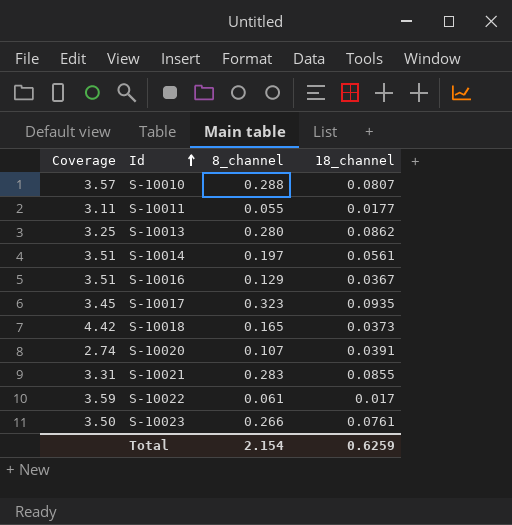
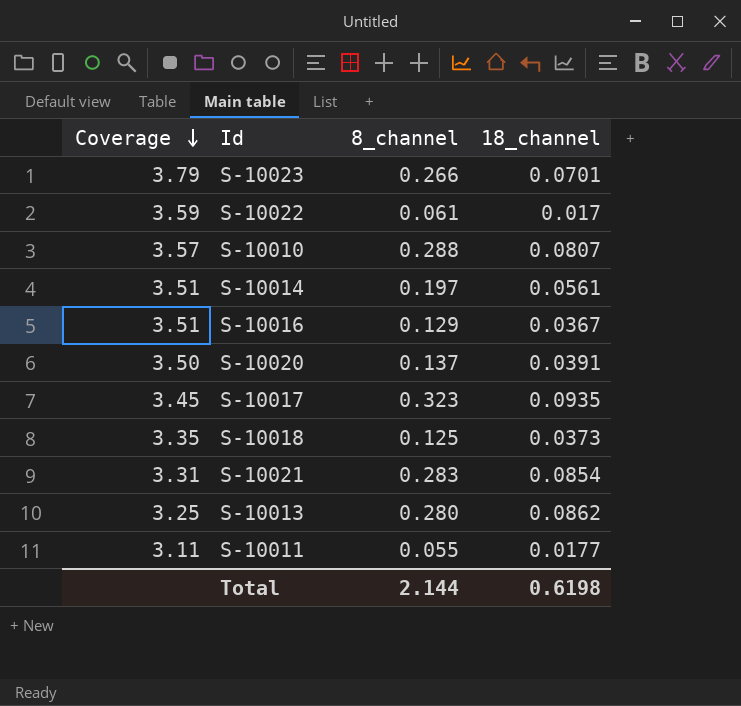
row order: Id ascending -> Coverage descending
S-10023 | Coverage: 3.50 -> 3.79
S-10023 | 18_channel: 0.0761 -> 0.0701
S-10020 | Coverage: 2.74 -> 3.50
S-10020 | 8_channel: 0.107 -> 0.137
S-10018 | Coverage: 4.42 -> 3.35
S-10018 | 8_channel: 0.165 -> 0.125
S-10021 | 18_channel: 0.0855 -> 0.0854
Total | 8_channel: 2.154 -> 2.144
Total | 18_channel: 0.6259 -> 0.6198

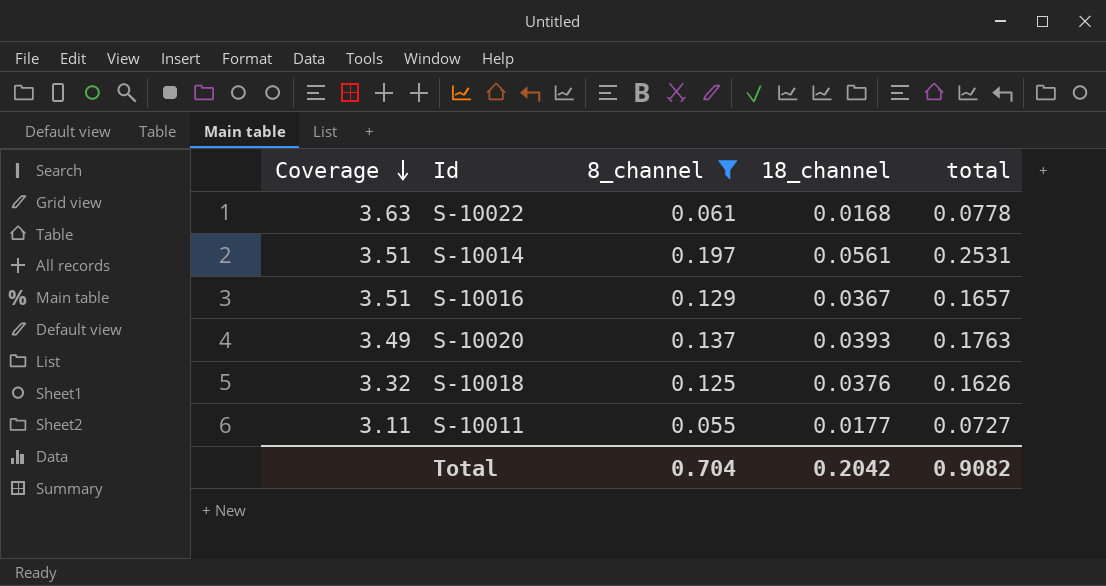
filter: none -> 8_channel <= 0.197
column total | formula: none -> [8_channel] + [18_channel]
S-10022 | Coverage: 3.59 -> 3.63
S-10022 | 18_channel: 0.017 -> 0.0168
S-10020 | Coverage: 3.50 -> 3.49
S-10020 | 18_channel: 0.0391 -> 0.0393
S-10018 | Coverage: 3.35 -> 3.32
S-10018 | 18_channel: 0.0373 -> 0.0376
Total | 8_channel: 2.144 -> 0.704
Total | 18_channel: 0.6198 -> 0.2042

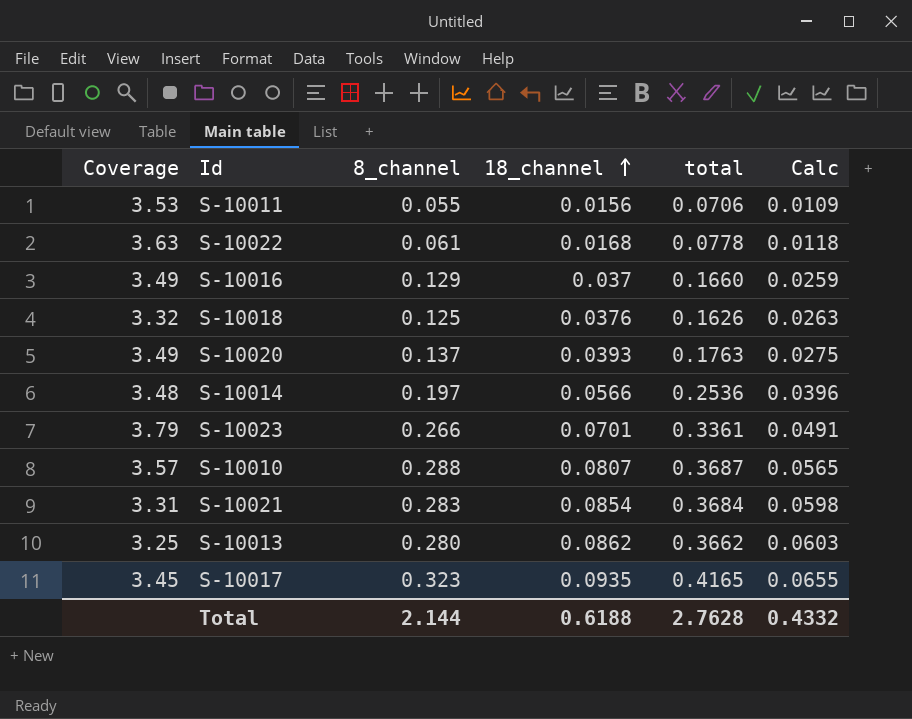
filter: 8_channel <= 0.197 -> none
row order: Coverage descending -> 18_channel ascending
column Calc | formula: none -> [18_channel] * 0.7
S-10011 | Coverage: 3.11 -> 3.53
S-10011 | 18_channel: 0.0177 -> 0.0156
S-10011 | total: 0.0727 -> 0.0706
S-10016 | Coverage: 3.51 -> 3.49
S-10016 | 18_channel: 0.0367 -> 0.037
S-10016 | total: 0.1657 -> 0.1660
S-10014 | Coverage: 3.51 -> 3.48
S-10014 | 18_channel: 0.0561 -> 0.0566
S-10014 | total: 0.2531 -> 0.2536
Total | 8_channel: 0.704 -> 2.144
Total | 18_channel: 0.2042 -> 0.6188
Total | total: 0.9082 -> 2.7628

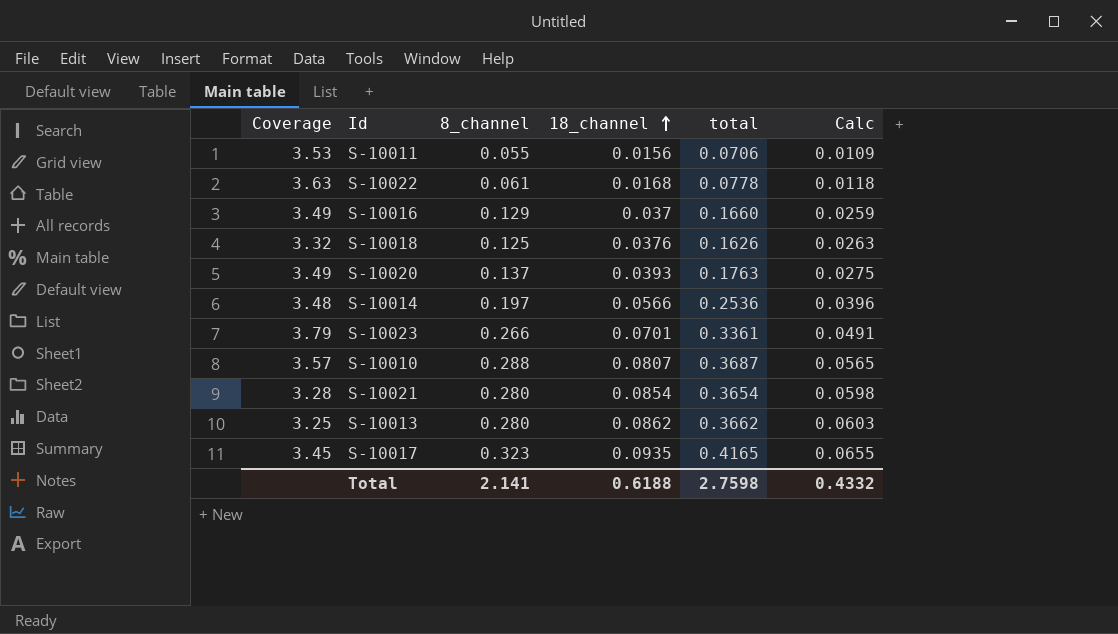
S-10021 | Coverage: 3.31 -> 3.28
S-10021 | 8_channel: 0.283 -> 0.280
S-10021 | total: 0.3684 -> 0.3654
Total | 8_channel: 2.144 -> 2.141
Total | total: 2.7628 -> 2.7598

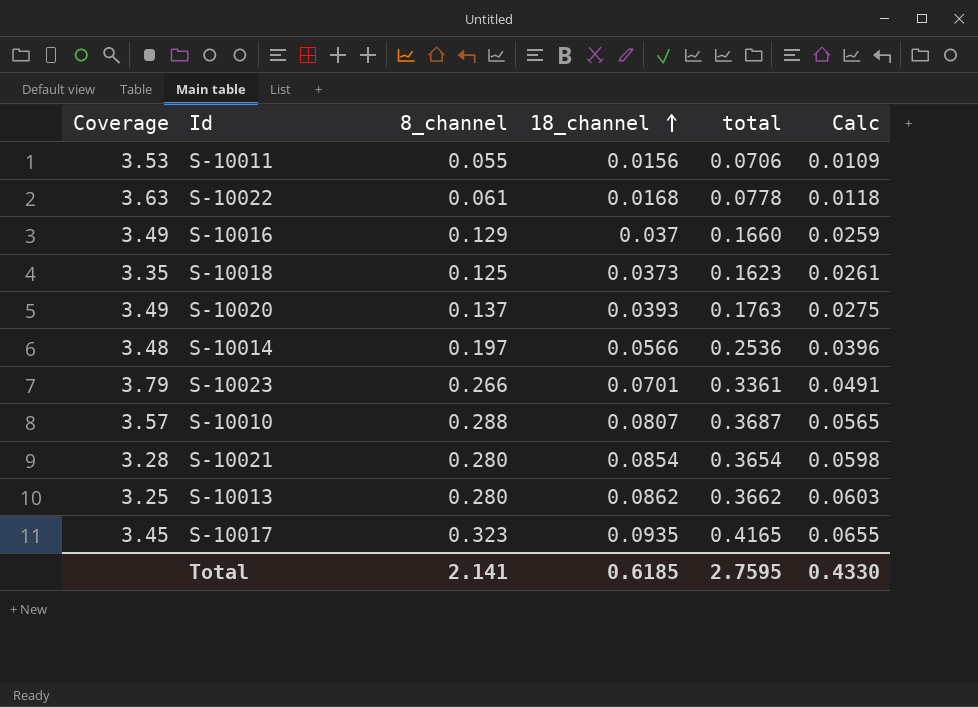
S-10018 | Coverage: 3.32 -> 3.35
S-10018 | 18_channel: 0.0376 -> 0.0373
S-10018 | total: 0.1626 -> 0.1623
S-10018 | Calc: 0.0263 -> 0.0261
Total | 18_channel: 0.6188 -> 0.6185
Total | total: 2.7598 -> 2.7595
Total | Calc: 0.4332 -> 0.4330

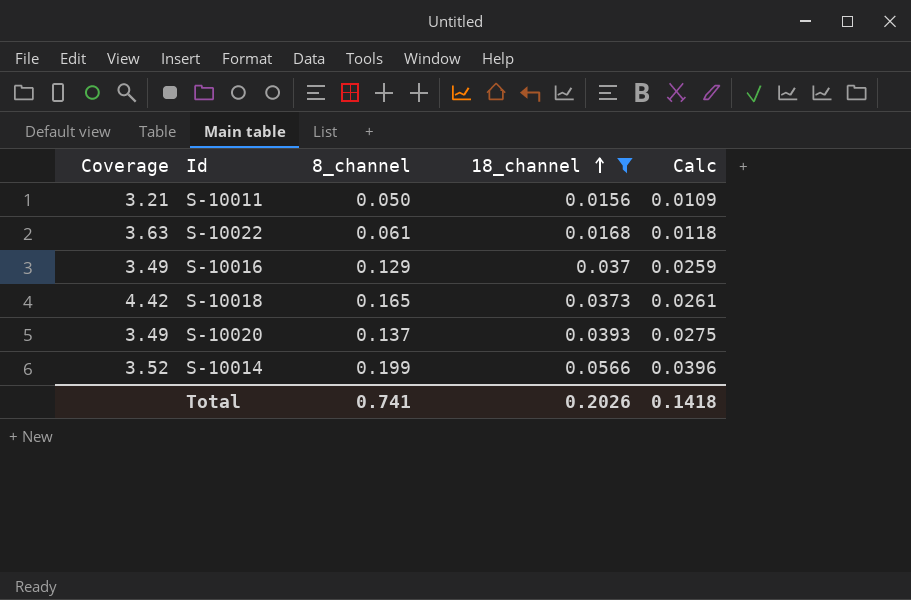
filter: none -> 18_channel <= 0.0566
column total | formula: [8_channel] + [18_channel] -> none
S-10011 | Coverage: 3.53 -> 3.21
S-10011 | 8_channel: 0.055 -> 0.050
S-10018 | Coverage: 3.35 -> 4.42
S-10018 | 8_channel: 0.125 -> 0.165
S-10014 | Coverage: 3.48 -> 3.52
S-10014 | 8_channel: 0.197 -> 0.199
Total | 8_channel: 2.141 -> 0.741
Total | 18_channel: 0.6185 -> 0.2026
Total | Calc: 0.4330 -> 0.1418

